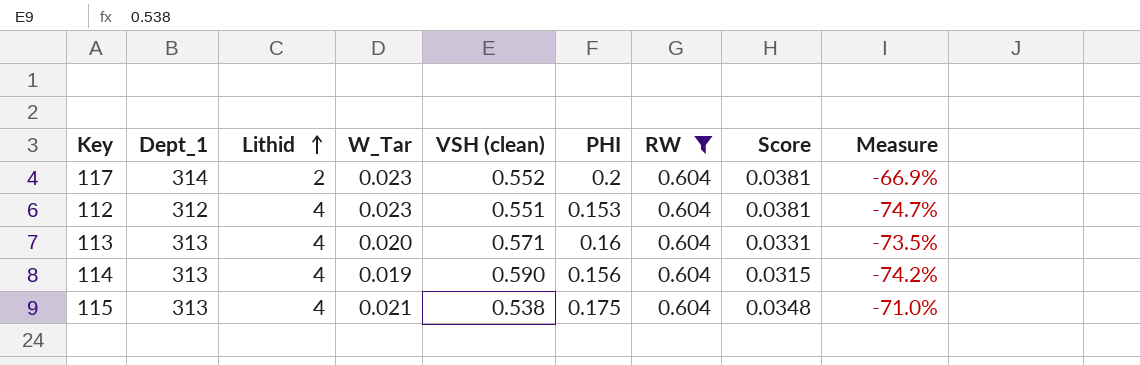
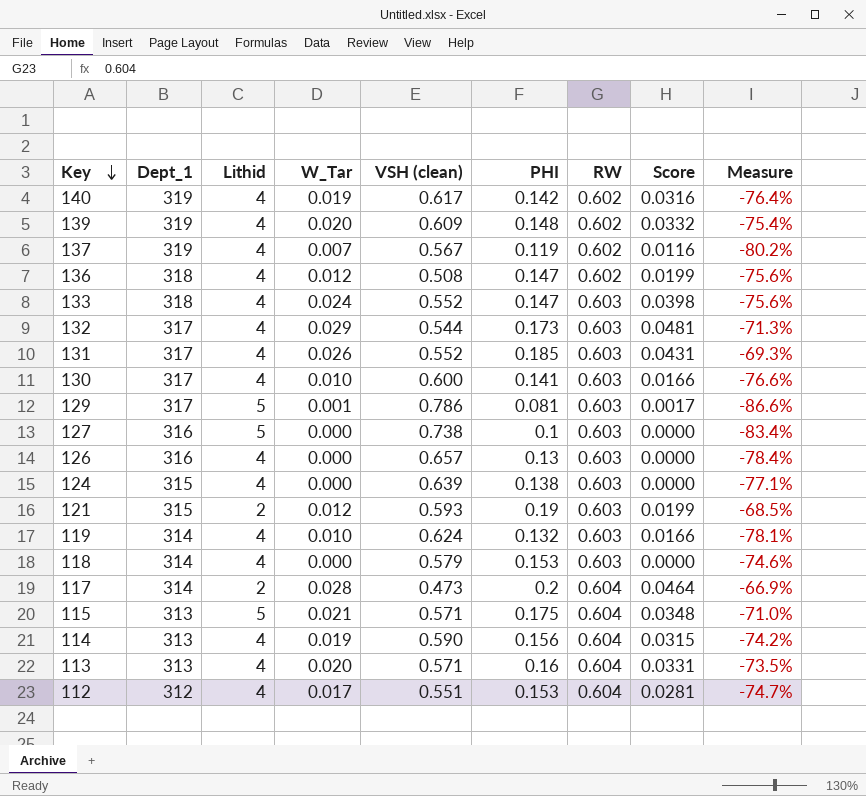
filter: RW = 0.604 -> none
row order: Lithid ascending -> Key descending
117 | W_Tar: 0.023 -> 0.028
117 | VSH (clean): 0.552 -> 0.473
117 | Score: 0.0381 -> 0.0464
115 | Lithid: 4 -> 5
115 | VSH (clean): 0.538 -> 0.571
112 | W_Tar: 0.023 -> 0.017
112 | Score: 0.0381 -> 0.0281

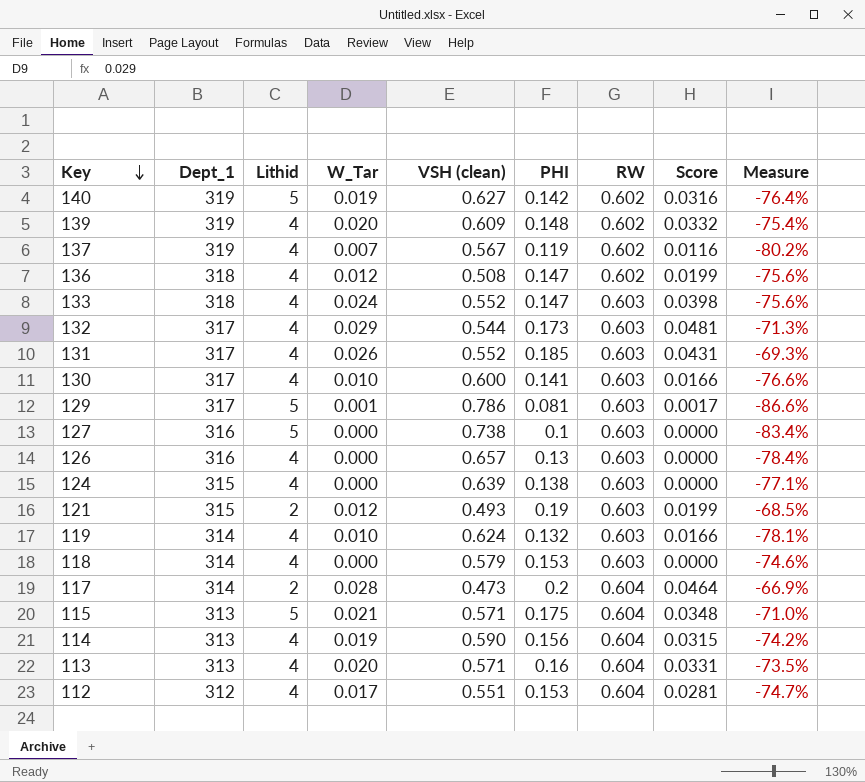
140 | Lithid: 4 -> 5
140 | VSH (clean): 0.617 -> 0.627
121 | VSH (clean): 0.593 -> 0.493

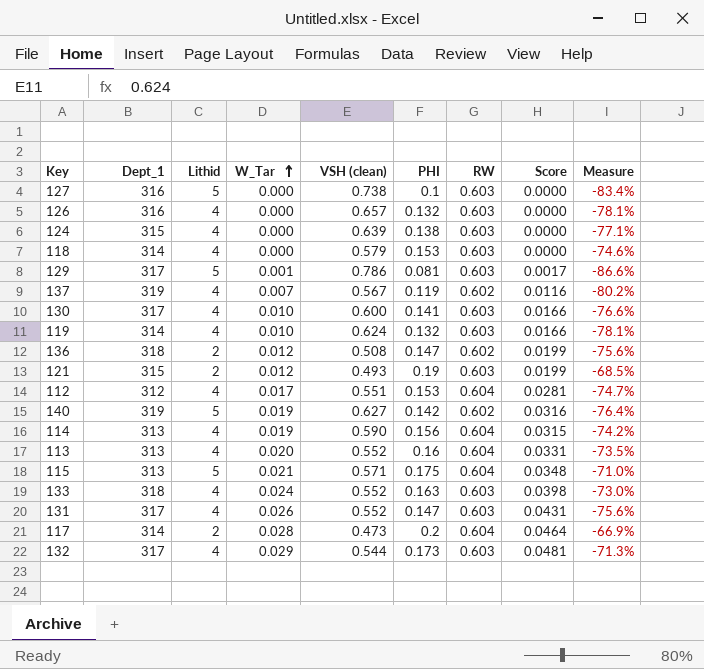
row order: Key descending -> W_Tar ascending
row 139: 319 | 4 | 0.020 | 0.609 | 0.148 | 0.602 | 0.0332 | -75.4% -> none
126 | PHI: 0.13 -> 0.132
126 | Measure: -78.4% -> -78.1%
136 | Lithid: 4 -> 2
113 | VSH (clean): 0.571 -> 0.552
133 | PHI: 0.147 -> 0.163
133 | Measure: -75.6% -> -73.0%
131 | PHI: 0.185 -> 0.147
131 | Measure: -69.3% -> -75.6%

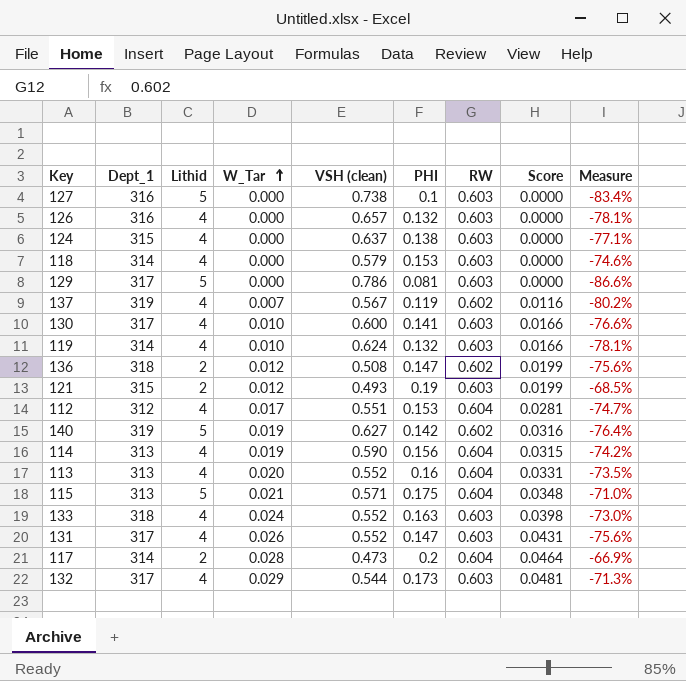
124 | VSH (clean): 0.639 -> 0.637
129 | W_Tar: 0.001 -> 0.000
129 | Score: 0.0017 -> 0.0000

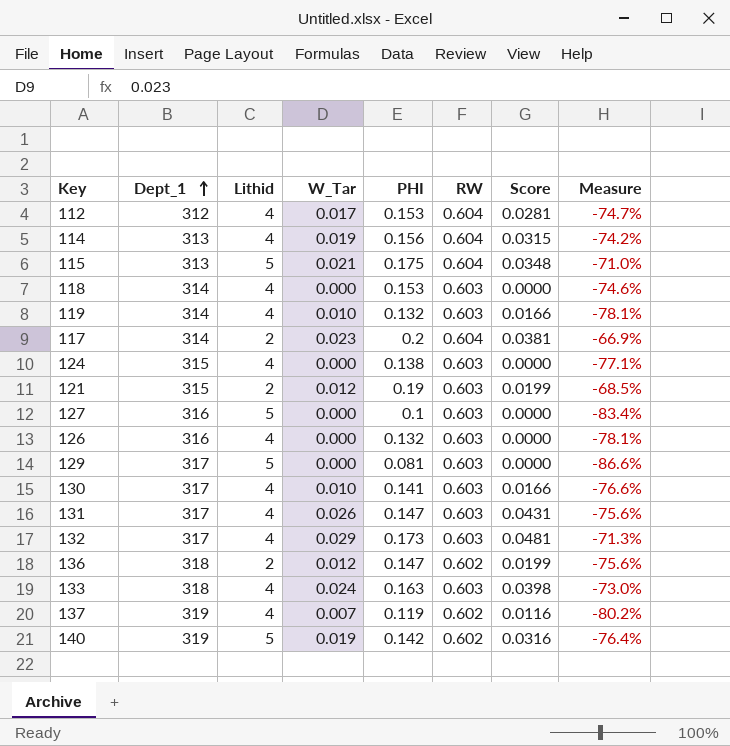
row order: W_Tar ascending -> Dept_1 ascending
column VSH (clean) | position: 5 -> none
row 113: 313 | 4 | 0.020 | 0.552 | 0.16 | 0.604 | 0.0331 | -73.5% -> none
117 | W_Tar: 0.028 -> 0.023
117 | Score: 0.0464 -> 0.0381

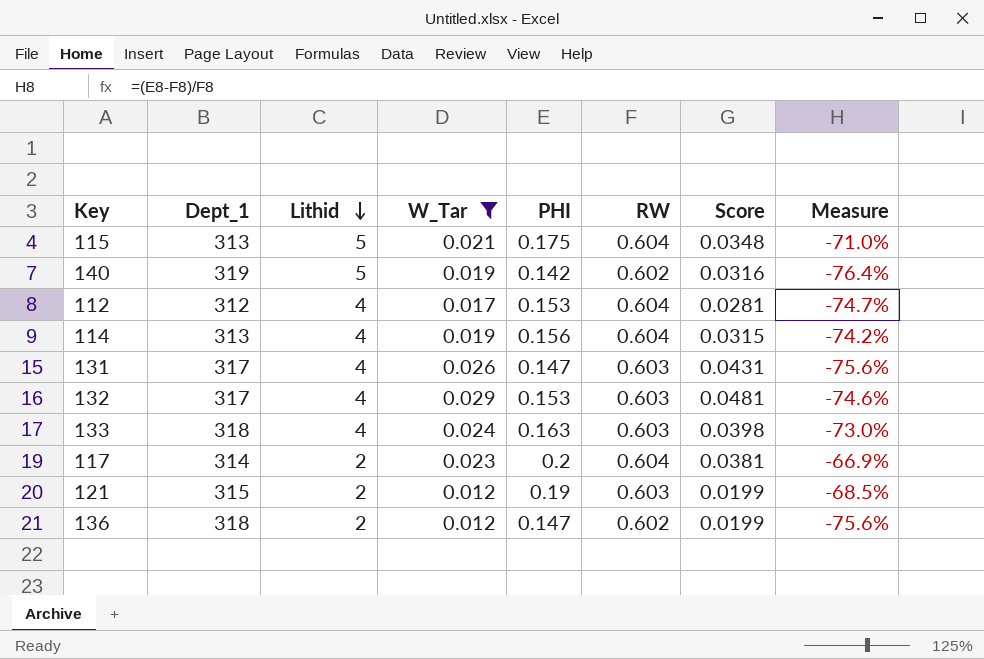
filter: none -> W_Tar >= 0.012
row order: Dept_1 ascending -> Lithid descending
132 | PHI: 0.173 -> 0.153
132 | Measure: -71.3% -> -74.6%

